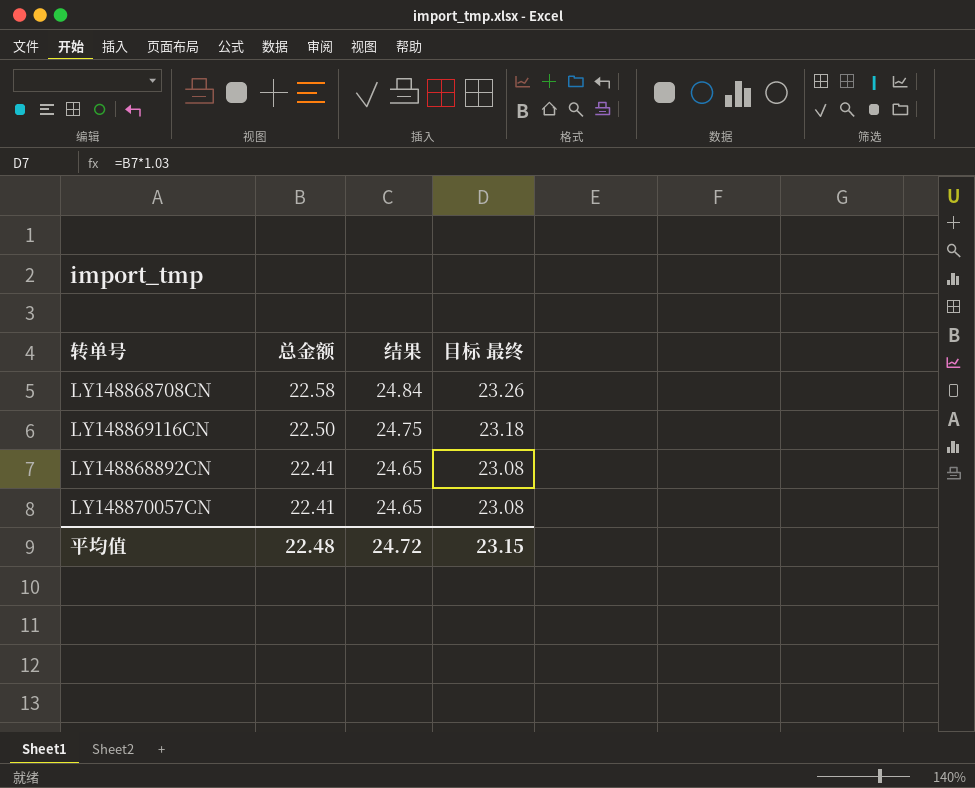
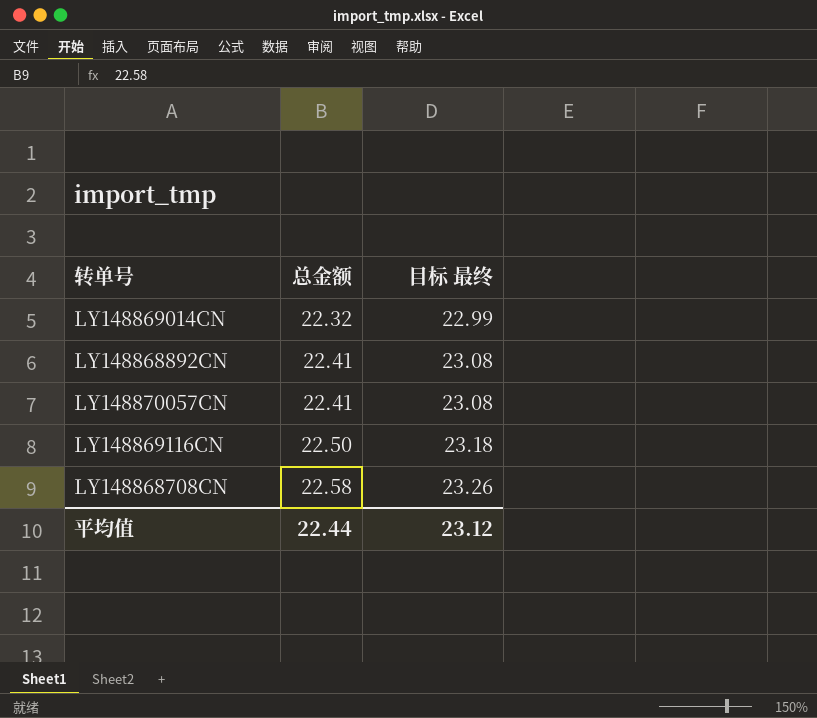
row order: 总金额 descending -> 总金额 ascending
column 结果 | formula: [总金额] * 1.1 -> none
row LY148869014CN: none -> 22.32 | 22.99
平均值 | 总金额: 22.48 -> 22.44
平均值 | 目标 最终: 23.15 -> 23.12

